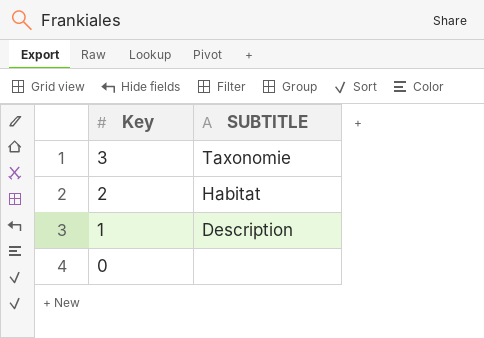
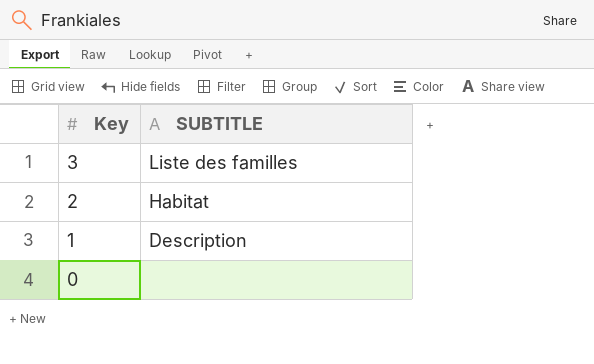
3 | SUBTITLE: Taxonomie -> Liste des familles

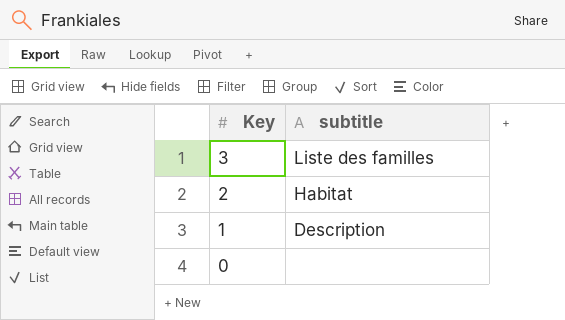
column name: SUBTITLE -> subtitle

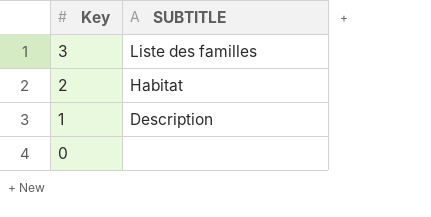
column name: subtitle -> SUBTITLE

